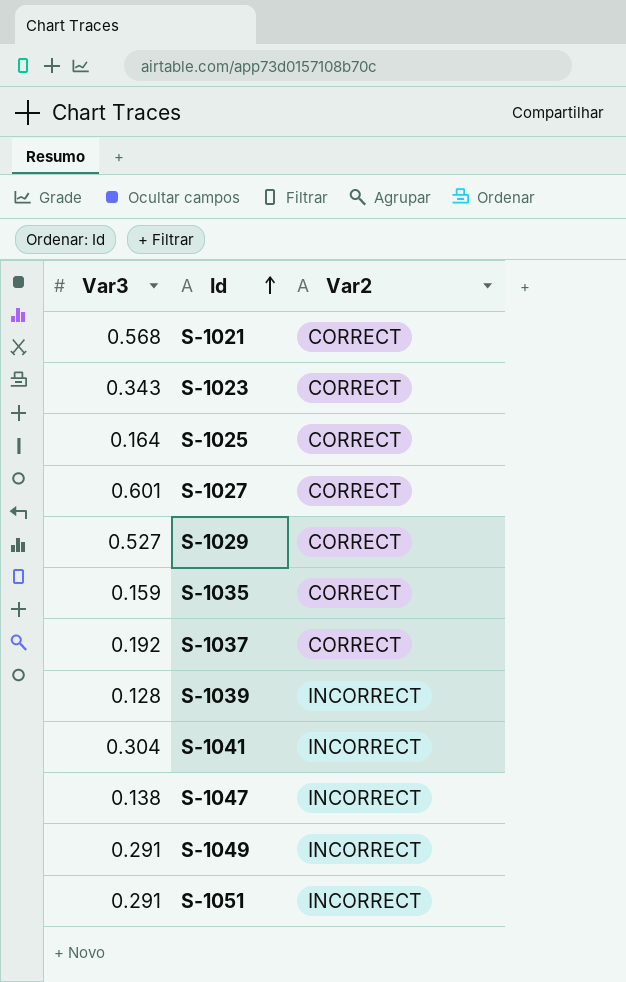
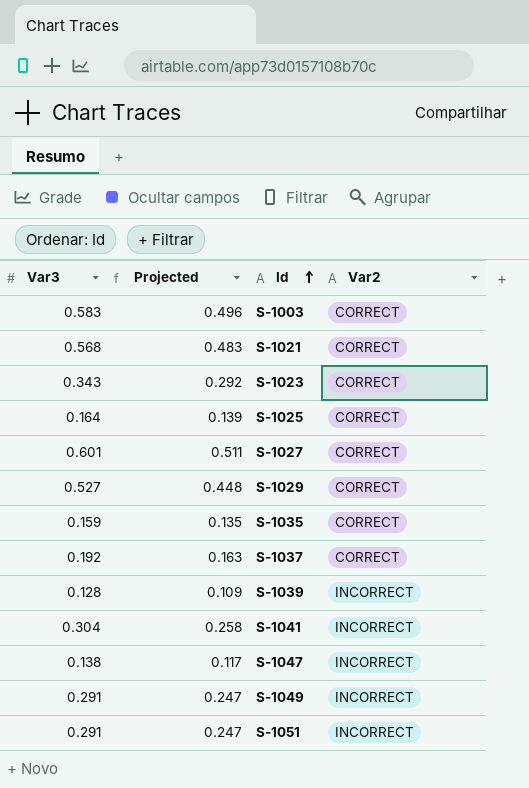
column Projected | formula: none -> [Var3] * 0.85
row S-1003: none -> 0.583 | 0.496 | CORRECT

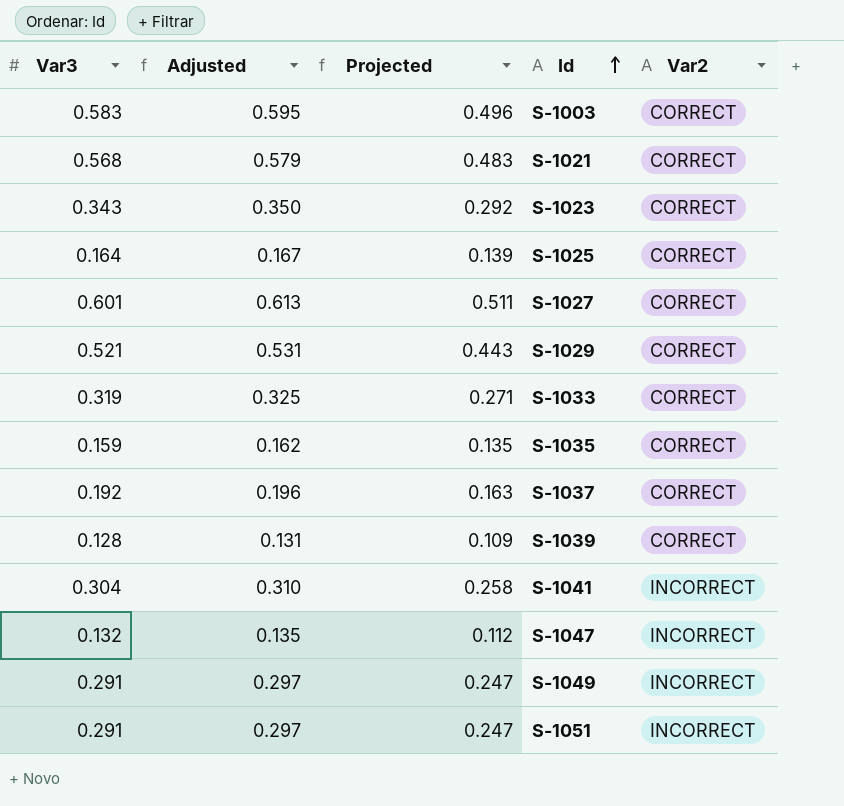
column Adjusted | formula: none -> [Var3] * 1.02
S-1029 | Var3: 0.527 -> 0.521
S-1029 | Projected: 0.448 -> 0.443
row S-1033: none -> 0.319 | 0.325 | 0.271 | CORRECT
S-1039 | Var2: INCORRECT -> CORRECT
S-1047 | Var3: 0.138 -> 0.132
S-1047 | Projected: 0.117 -> 0.112

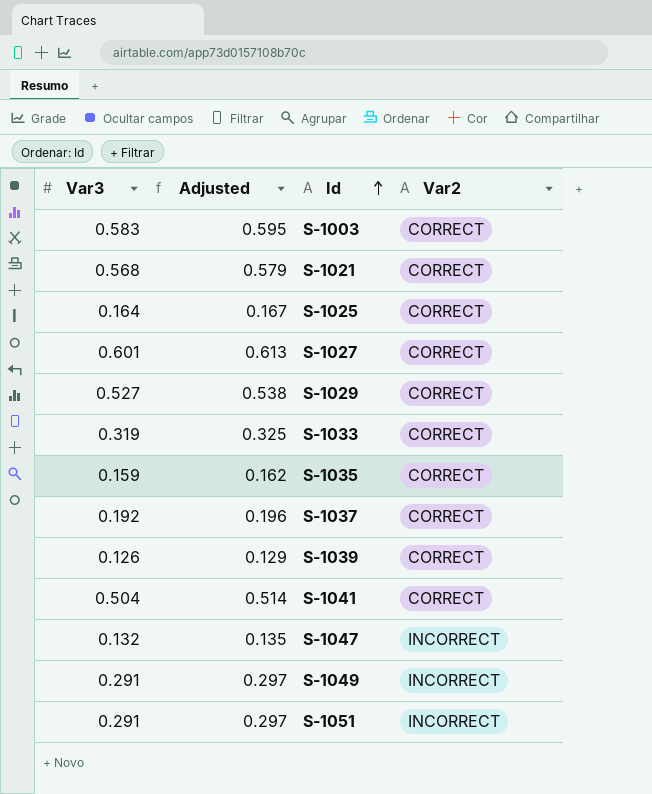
column Projected | formula: [Var3] * 0.85 -> none
row S-1023: 0.343 | 0.350 | 0.292 | CORRECT -> none
S-1029 | Var3: 0.521 -> 0.527
S-1029 | Adjusted: 0.531 -> 0.538
S-1039 | Var3: 0.128 -> 0.126
S-1039 | Adjusted: 0.131 -> 0.129
S-1041 | Var3: 0.304 -> 0.504
S-1041 | Adjusted: 0.310 -> 0.514
S-1041 | Var2: INCORRECT -> CORRECT

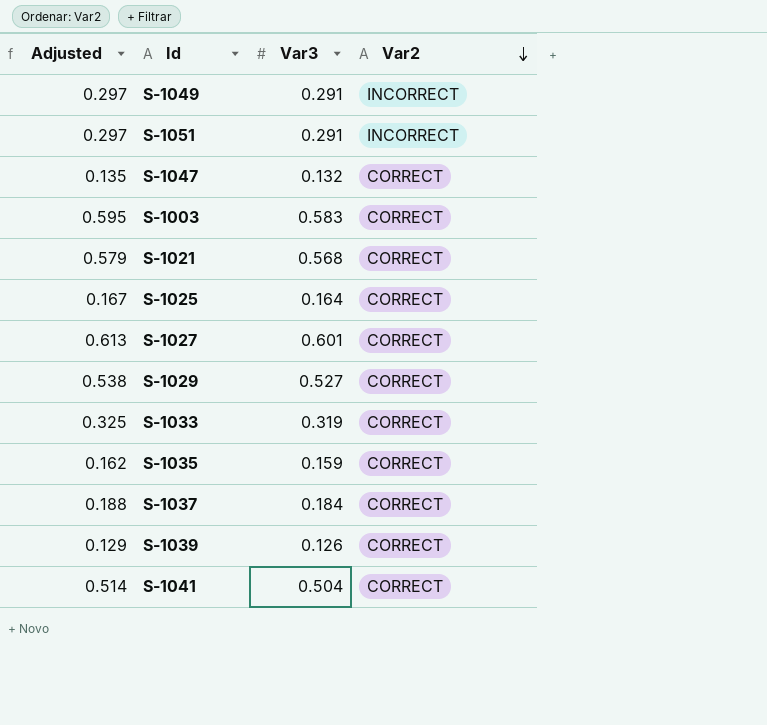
row order: Id ascending -> Var2 descending
column Var3 | position: 1 -> 3
S-1047 | Var2: INCORRECT -> CORRECT
S-1037 | Adjusted: 0.196 -> 0.188
S-1037 | Var3: 0.192 -> 0.184

